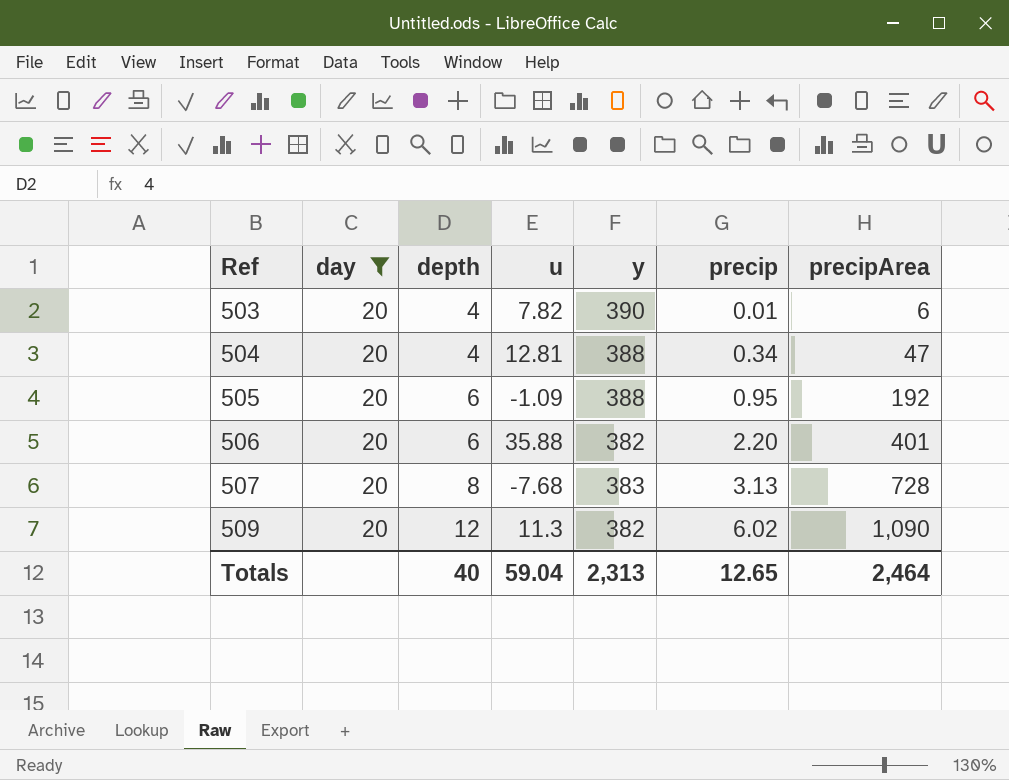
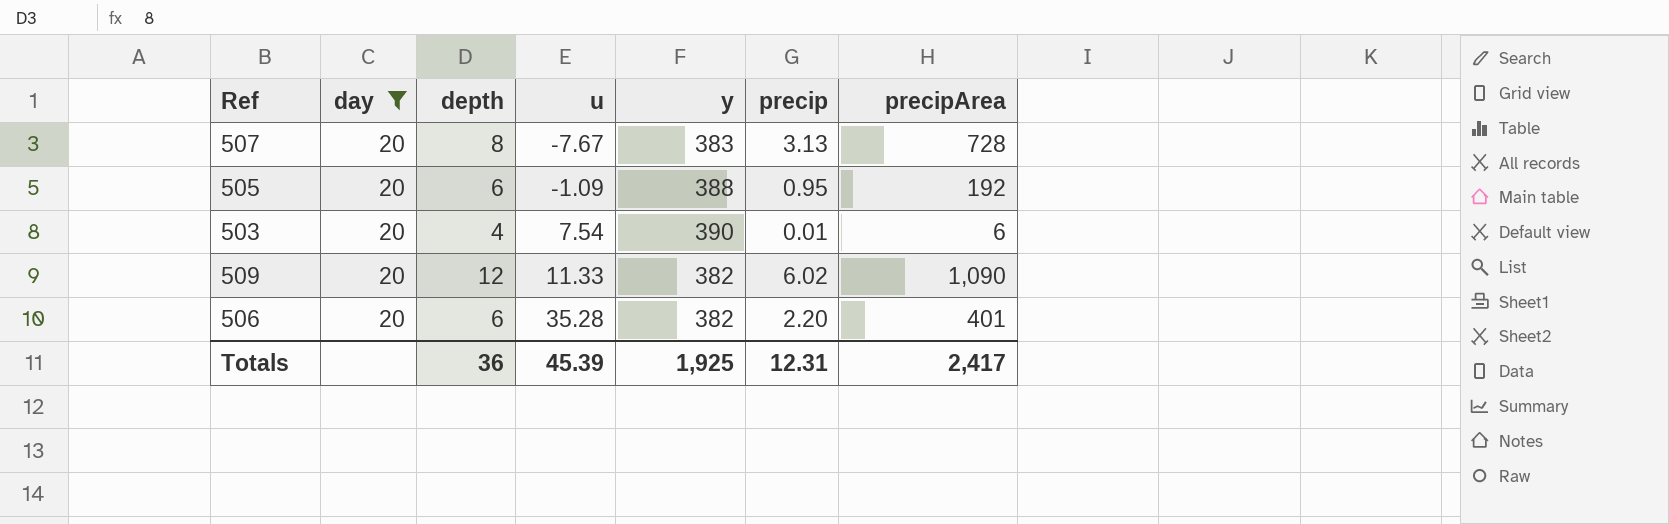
row order: Ref ascending -> u ascending
row 504: 20 | 4 | 12.81 | 388 | 0.34 | 47 -> none
507 | u: -7.68 -> -7.67
503 | u: 7.82 -> 7.54
509 | u: 11.3 -> 11.33
506 | u: 35.88 -> 35.28
Totals | depth: 40 -> 36
Totals | u: 59.04 -> 45.39
Totals | y: 2,313 -> 1,925
Totals | precip: 12.65 -> 12.31
Totals | precipArea: 2,464 -> 2,417

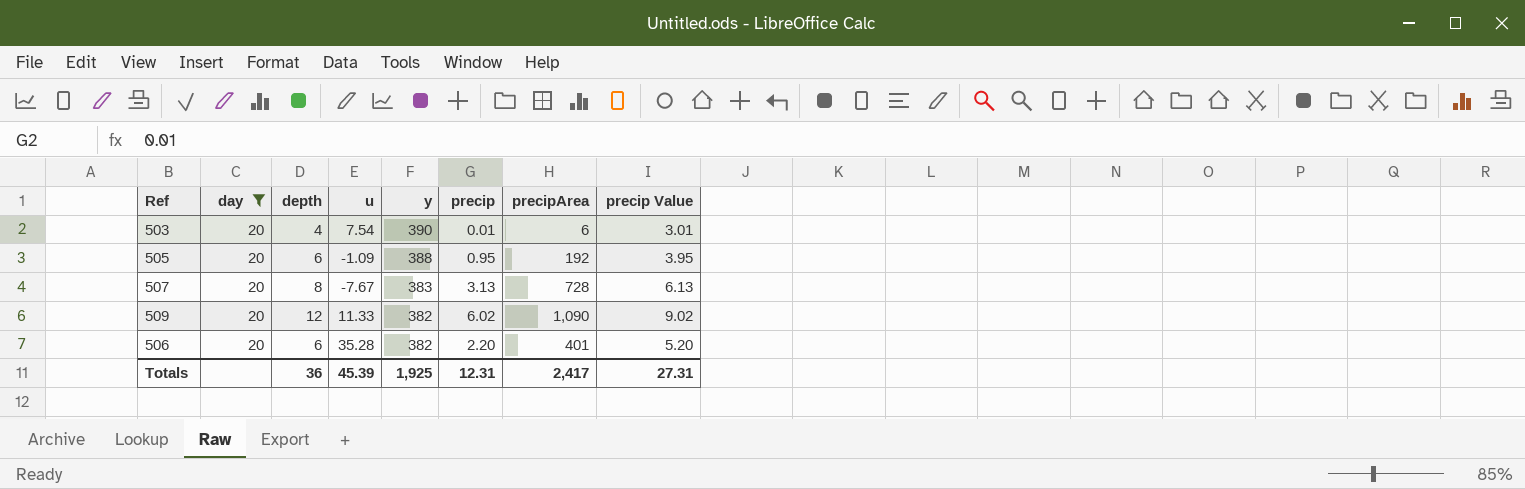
row order: u ascending -> y descending
column precip Value | formula: none -> [precip] + 3

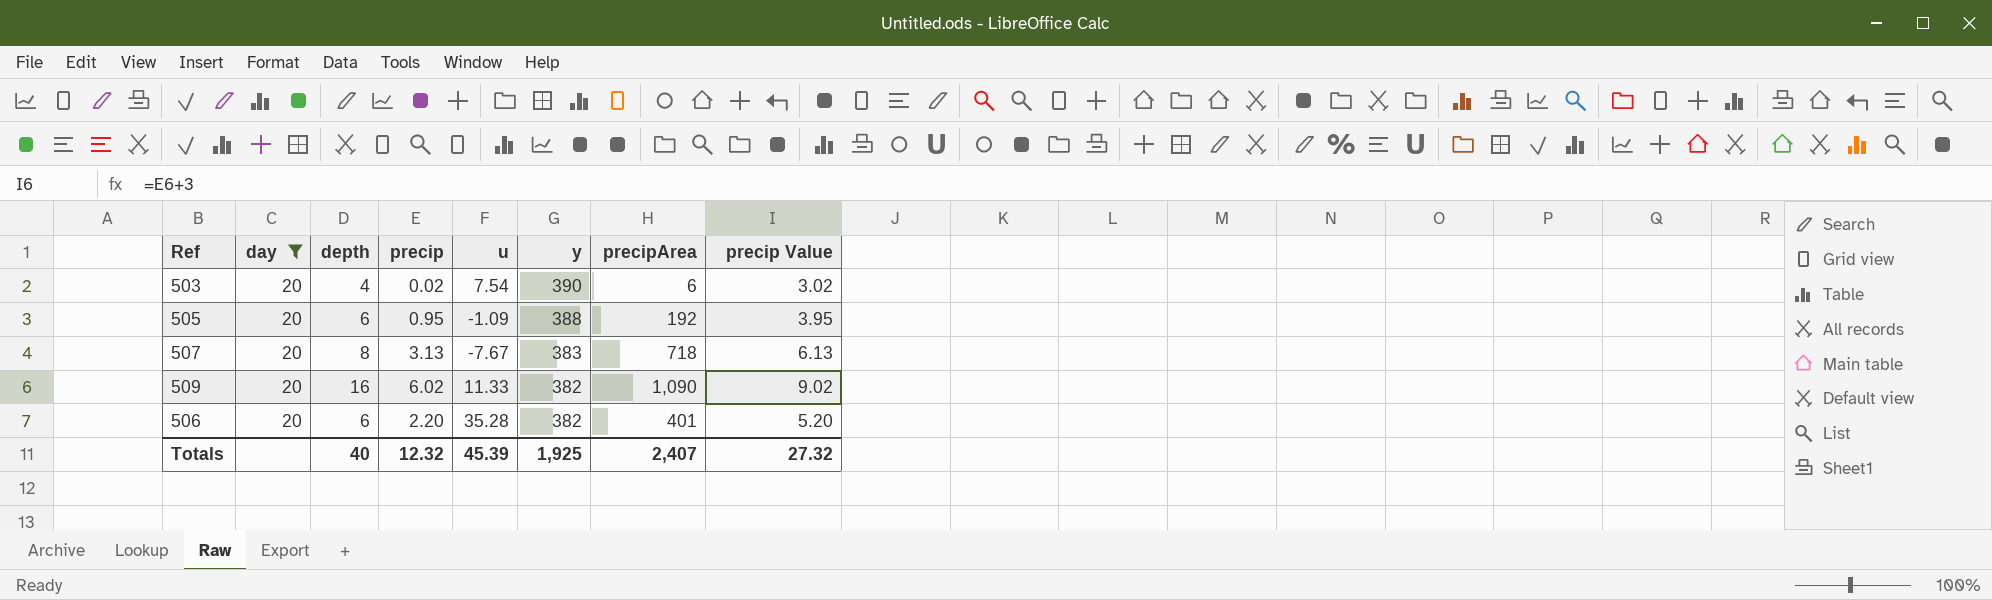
column precip | position: 6 -> 4
503 | precip: 0.01 -> 0.02
503 | precip Value: 3.01 -> 3.02
507 | precipArea: 728 -> 718
509 | depth: 12 -> 16
Totals | depth: 36 -> 40
Totals | precip: 12.31 -> 12.32
Totals | precipArea: 2,417 -> 2,407
Totals | precip Value: 27.31 -> 27.32

